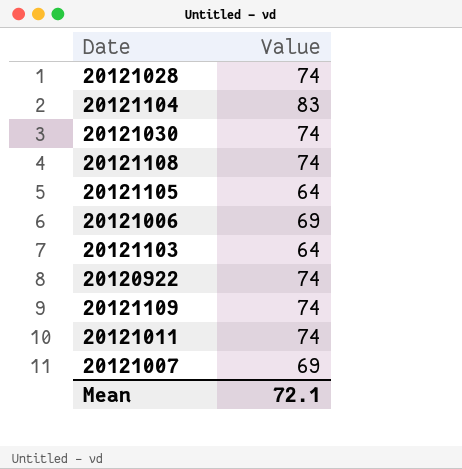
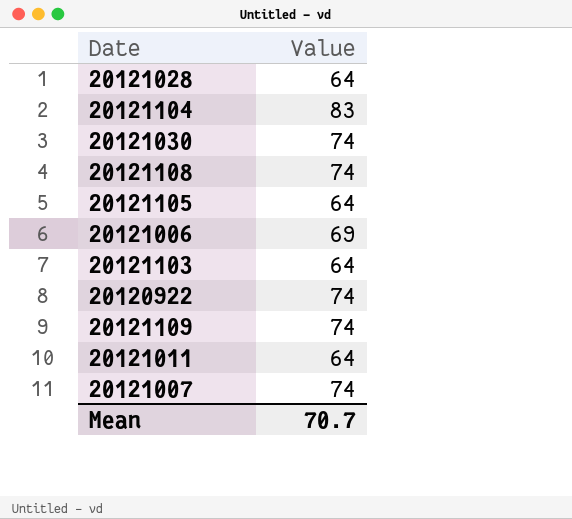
20121028 | Value: 74 -> 64
20121011 | Value: 74 -> 64
20121007 | Value: 69 -> 74
Mean | Value: 72.1 -> 70.7

